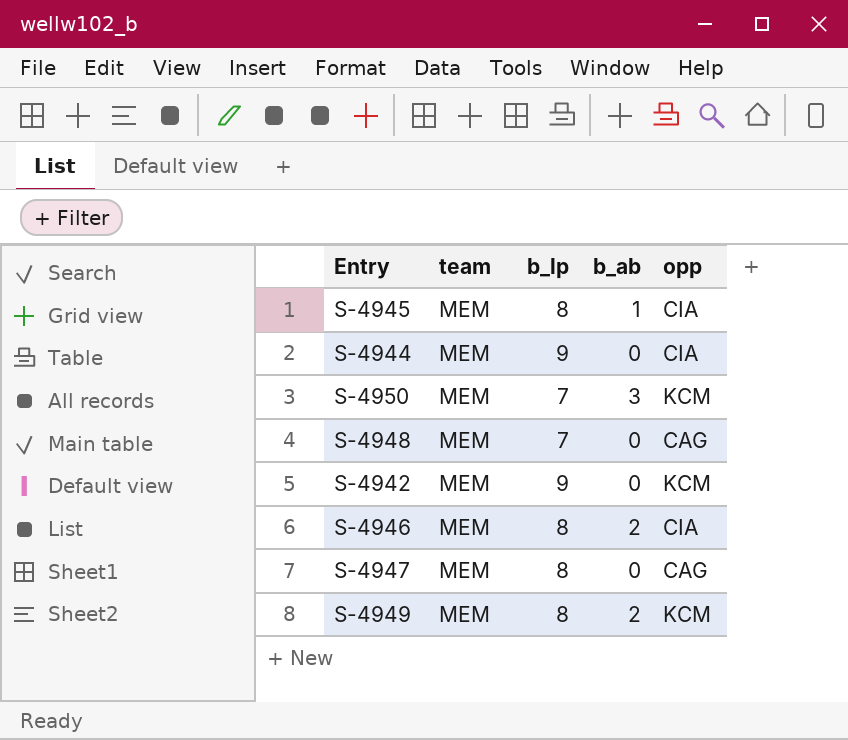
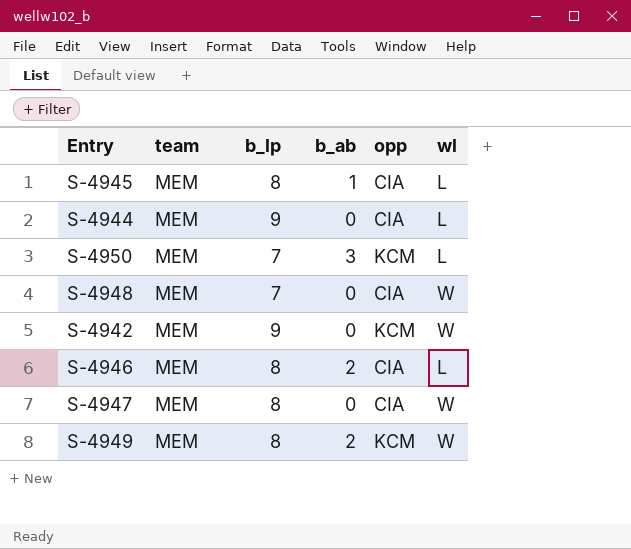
column wl | position: none -> 6
S-4948 | opp: CAG -> CIA
S-4947 | opp: CAG -> CIA

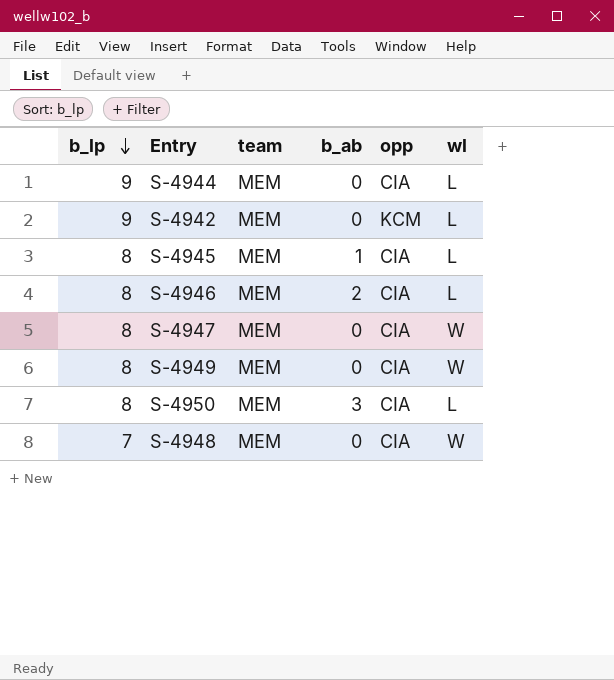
row order: none -> b_lp descending
column b_lp | position: 3 -> 1
S-4942 | wl: W -> L
S-4949 | b_ab: 2 -> 0
S-4949 | opp: KCM -> CIA
S-4950 | b_lp: 7 -> 8
S-4950 | opp: KCM -> CIA

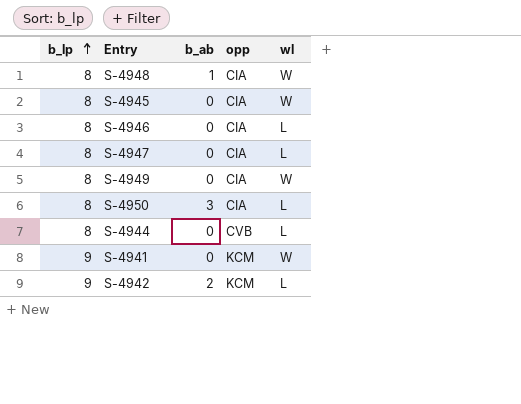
row order: b_lp descending -> b_lp ascending
column team | position: 3 -> none
S-4948 | b_lp: 7 -> 8
S-4948 | b_ab: 0 -> 1
S-4945 | b_ab: 1 -> 0
S-4945 | wl: L -> W
S-4946 | b_ab: 2 -> 0
S-4947 | wl: W -> L
S-4944 | b_lp: 9 -> 8
S-4944 | opp: CIA -> CVB
row S-4941: none -> 9 | 0 | KCM | W
S-4942 | b_ab: 0 -> 2

